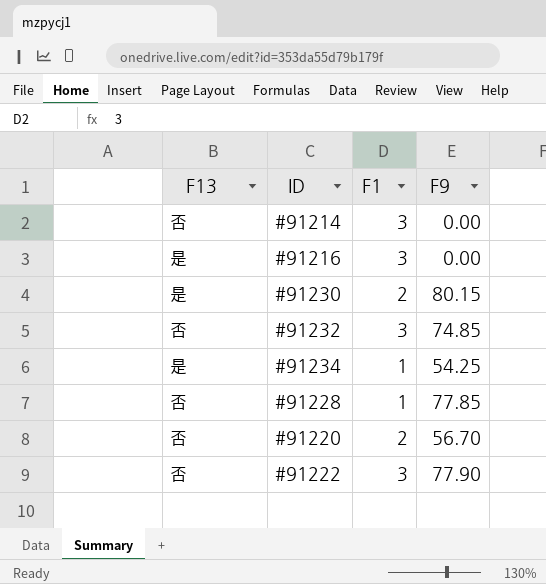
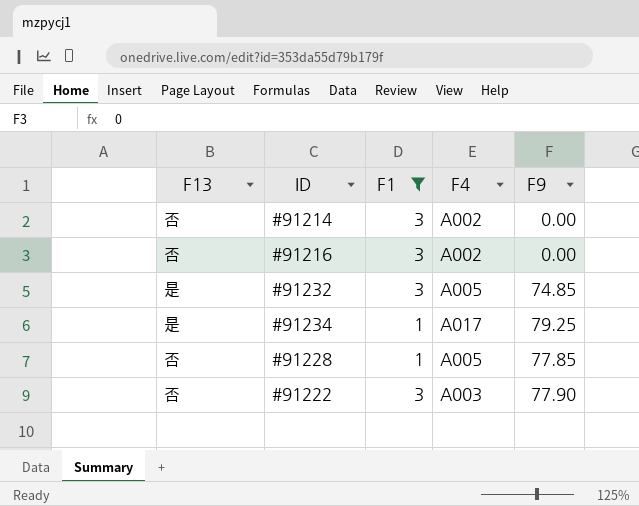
filter: none -> F1 != 2
column F4 | position: none -> 4
#91216 | F13: 是 -> 否
#91232 | F13: 否 -> 是
#91234 | F9: 54.25 -> 79.25

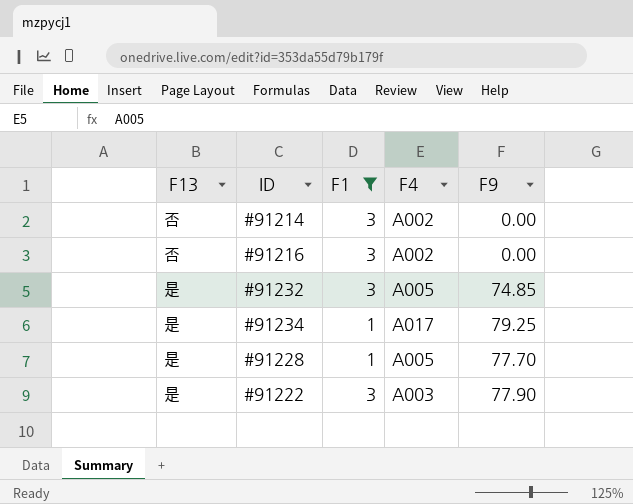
#91228 | F13: 否 -> 是
#91228 | F9: 77.85 -> 77.70
#91222 | F13: 否 -> 是

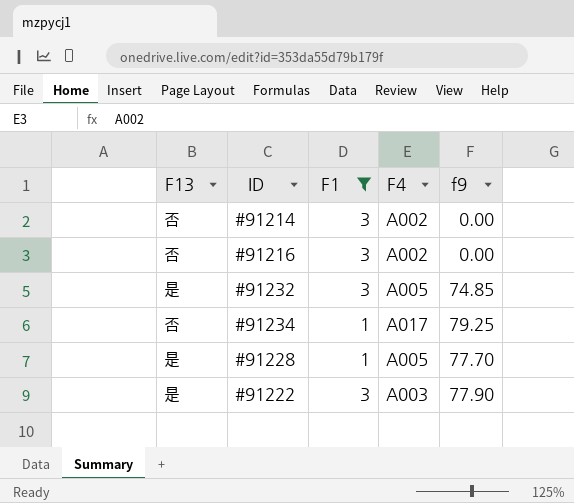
column name: F9 -> f9
#91234 | F13: 是 -> 否

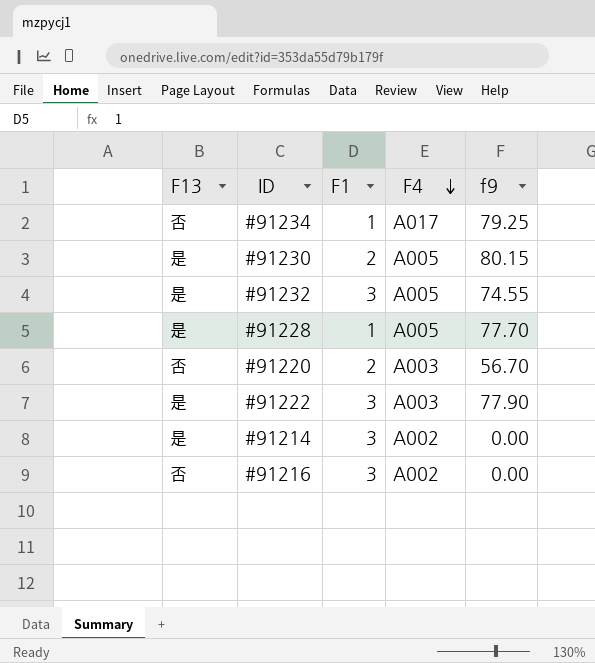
filter: F1 != 2 -> none
row order: none -> F4 descending
#91232 | f9: 74.85 -> 74.55
#91214 | F13: 否 -> 是

